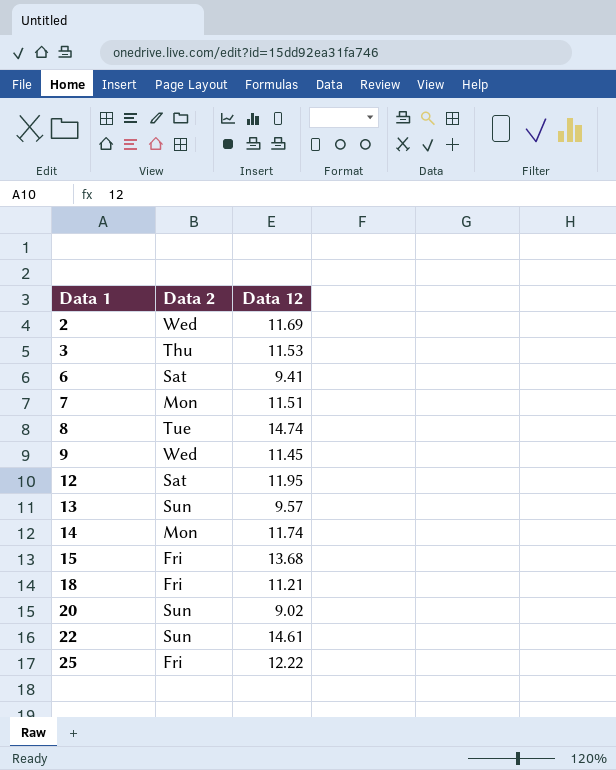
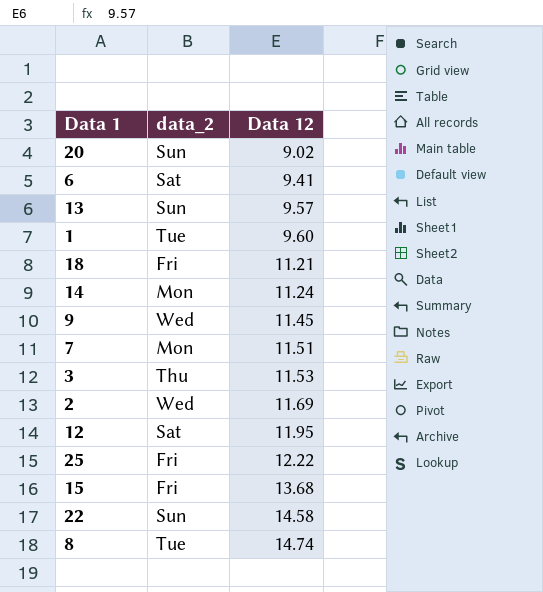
row order: Data 1 ascending -> Data 12 ascending
column name: Data 2 -> data_2
row 1: none -> Tue | 9.60
14 | Data 12: 11.74 -> 11.24
22 | Data 12: 14.61 -> 14.58

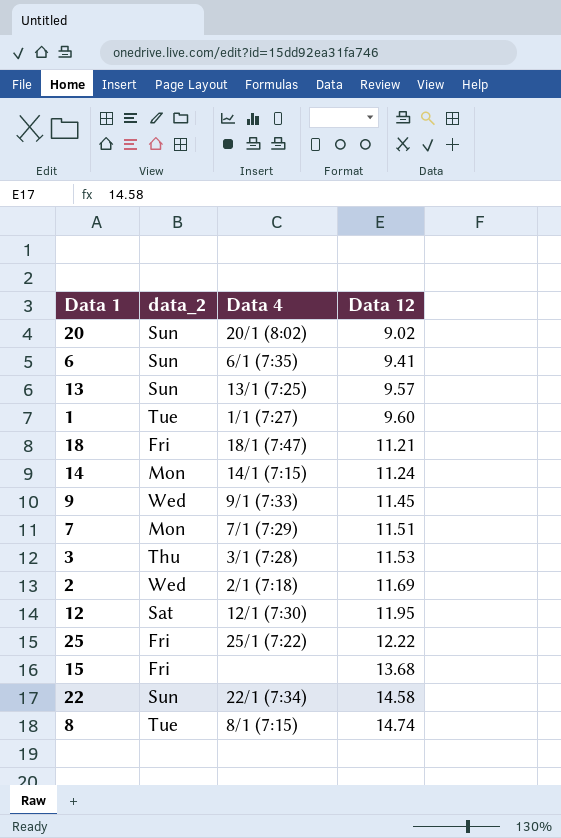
column Data 4 | position: none -> 3
6 | data_2: Sat -> Sun

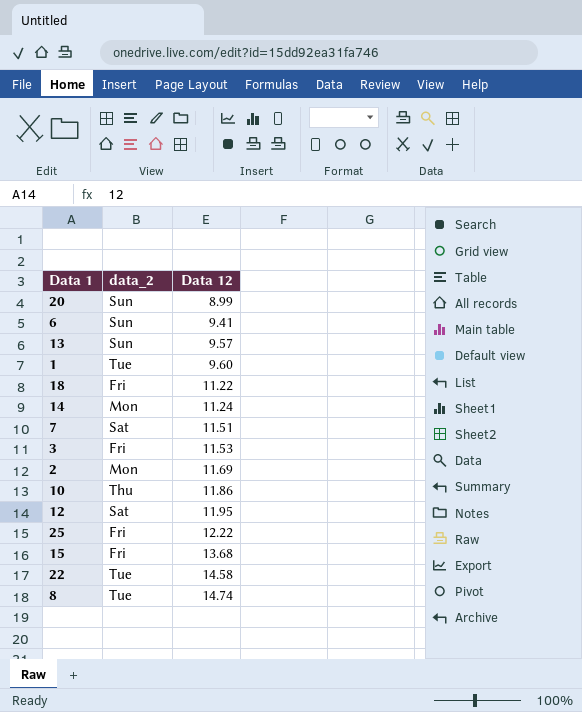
column Data 4 | position: 3 -> none
row 9: Wed | 9/1 (7:33) | 11.45 -> none
20 | Data 12: 9.02 -> 8.99
18 | Data 12: 11.21 -> 11.22
7 | data_2: Mon -> Sat
3 | data_2: Thu -> Fri
2 | data_2: Wed -> Mon
row 10: none -> Thu | 11.86
22 | data_2: Sun -> Tue

